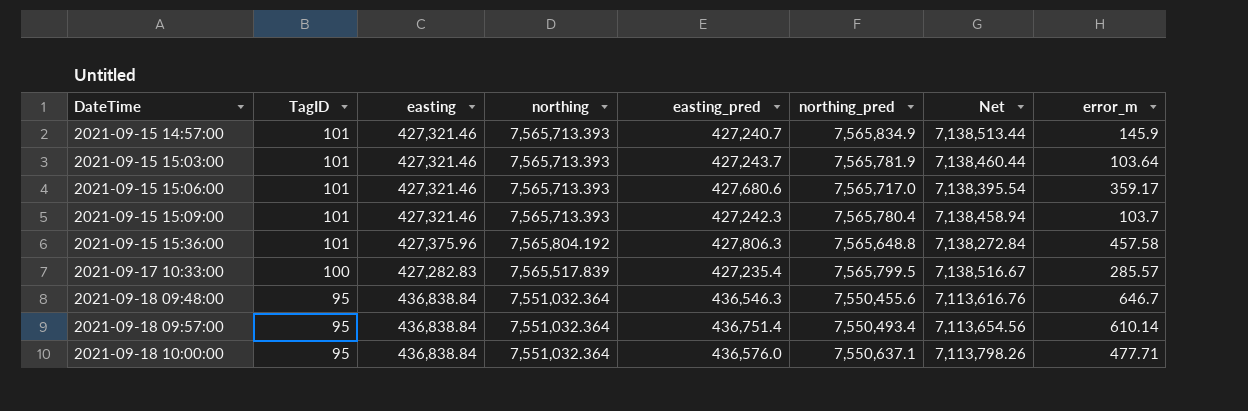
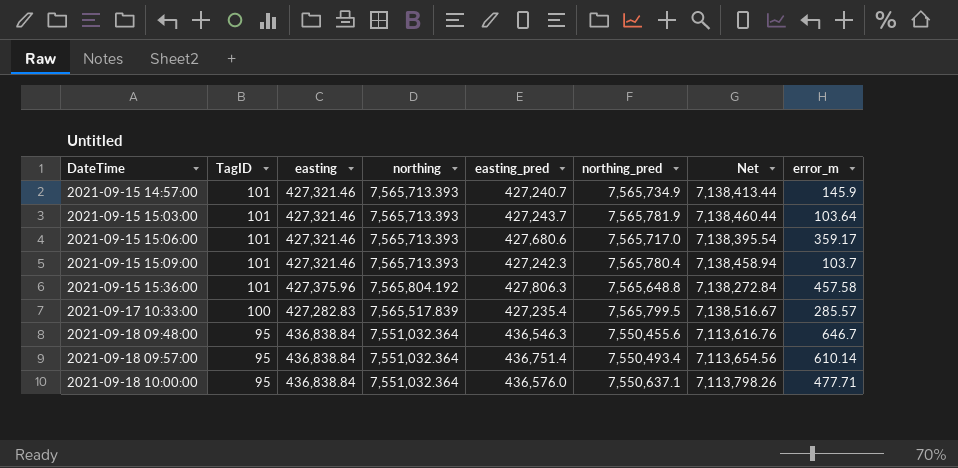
2021-09-15 14:57:00 | northing_pred: 7,565,834.9 -> 7,565,734.9
2021-09-15 14:57:00 | Net: 7,138,513.44 -> 7,138,413.44

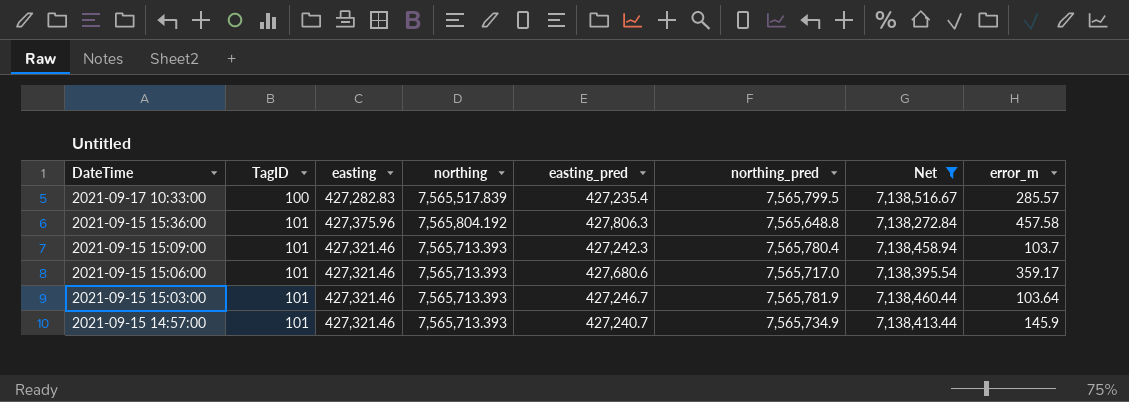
filter: none -> Net >= 7,138,272.84
row order: DateTime ascending -> DateTime descending
2021-09-15 15:03:00 | easting_pred: 427,243.7 -> 427,246.7

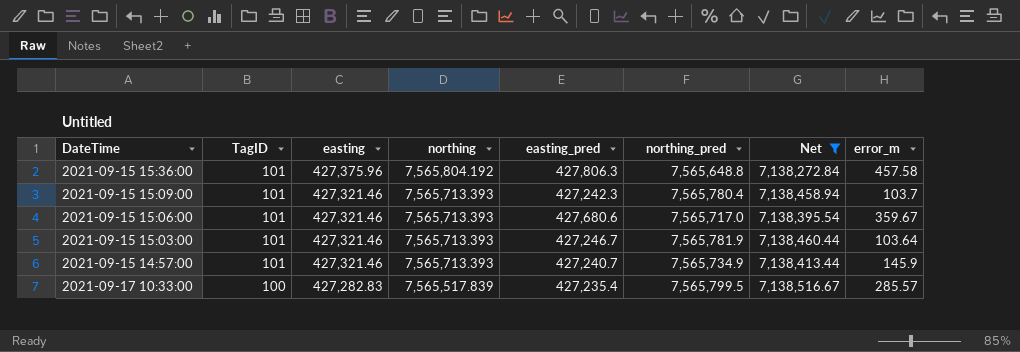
row order: DateTime descending -> TagID descending
2021-09-15 15:06:00 | error_m: 359.17 -> 359.67

